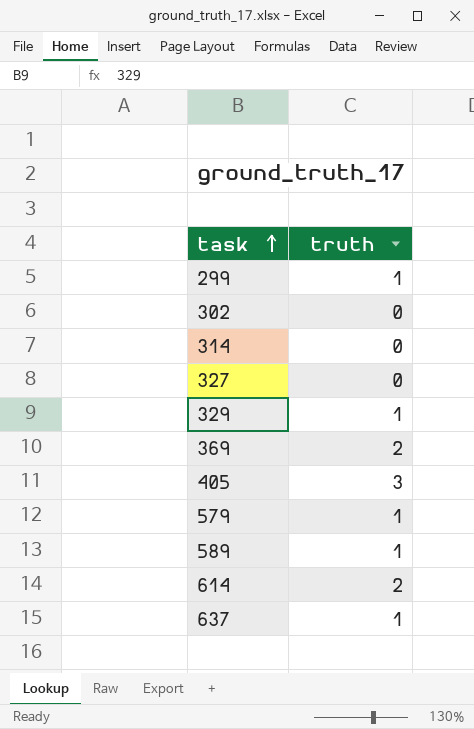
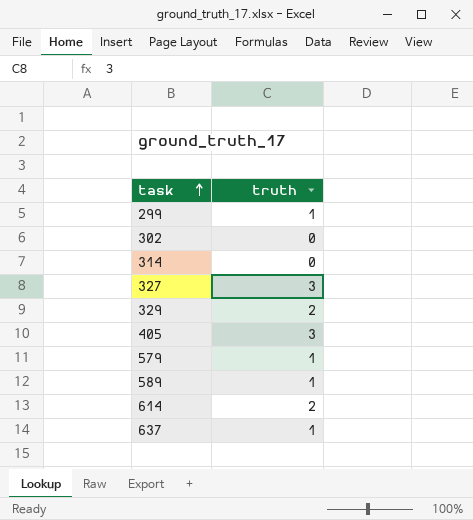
row 369: 2 -> none
327 | truth: 0 -> 3
329 | truth: 1 -> 2

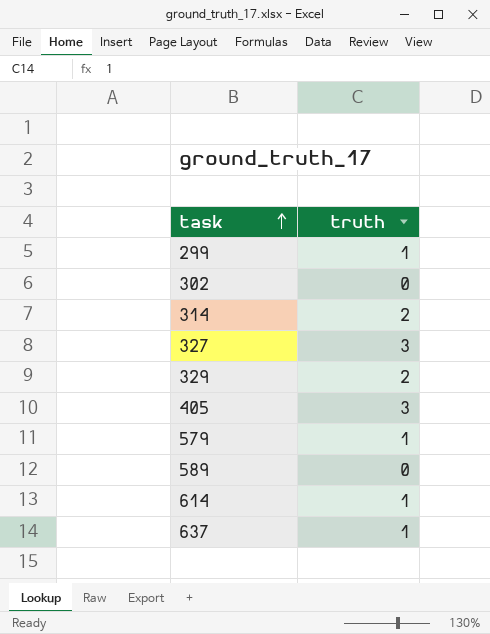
314 | truth: 0 -> 2
589 | truth: 1 -> 0
614 | truth: 2 -> 1

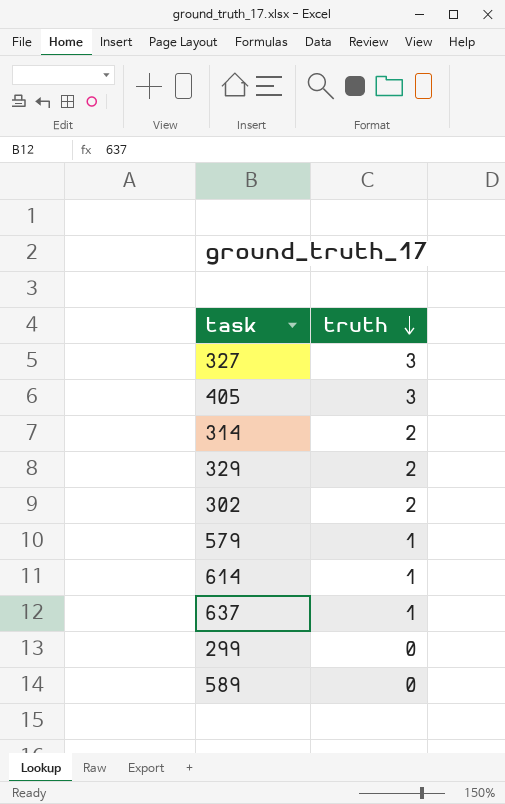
row order: task ascending -> truth descending
302 | truth: 0 -> 2
299 | truth: 1 -> 0

